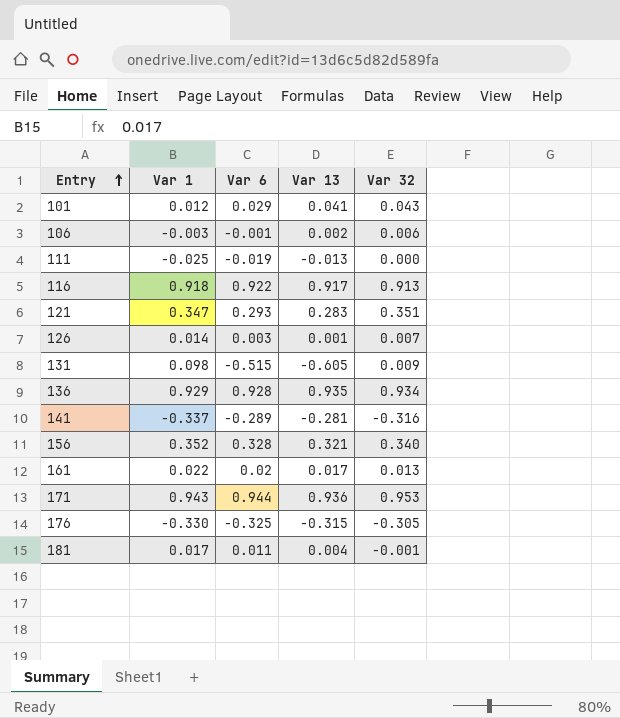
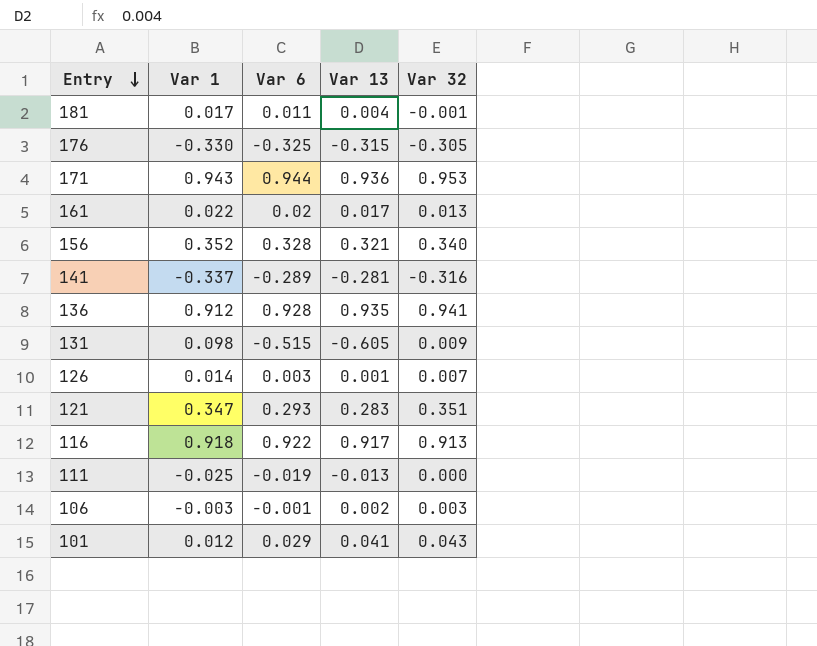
row order: Entry ascending -> Entry descending
136 | Var 1: 0.929 -> 0.912
136 | Var 32: 0.934 -> 0.941
106 | Var 32: 0.006 -> 0.003

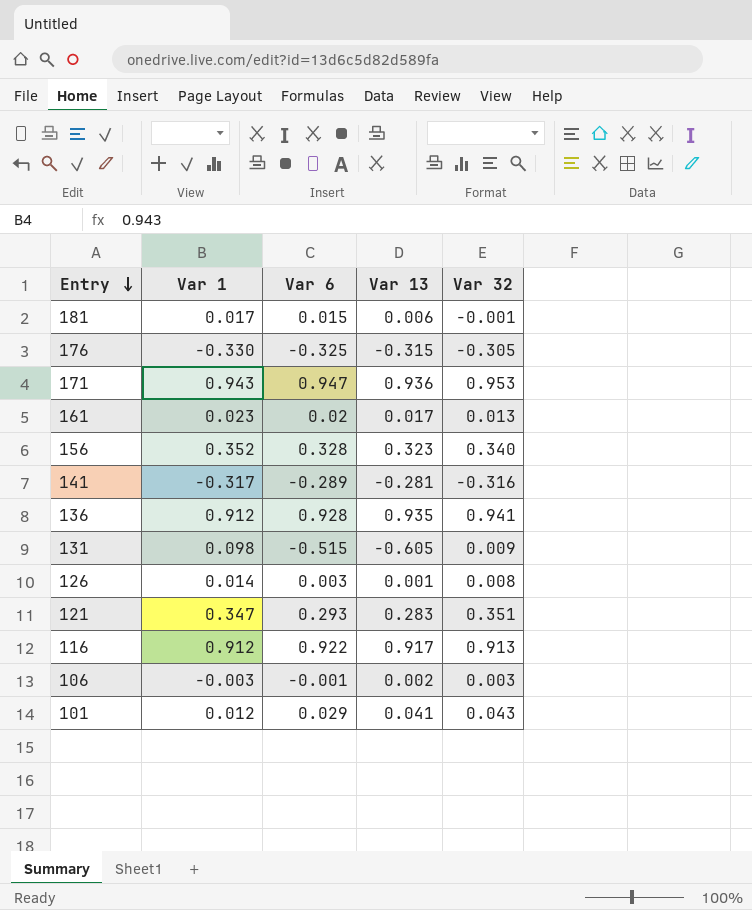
row 111: -0.025 | -0.019 | -0.013 | 0.000 -> none
181 | Var 6: 0.011 -> 0.015
181 | Var 13: 0.004 -> 0.006
171 | Var 6: 0.944 -> 0.947
161 | Var 1: 0.022 -> 0.023
156 | Var 13: 0.321 -> 0.323
141 | Var 1: -0.337 -> -0.317
126 | Var 32: 0.007 -> 0.008
116 | Var 1: 0.918 -> 0.912

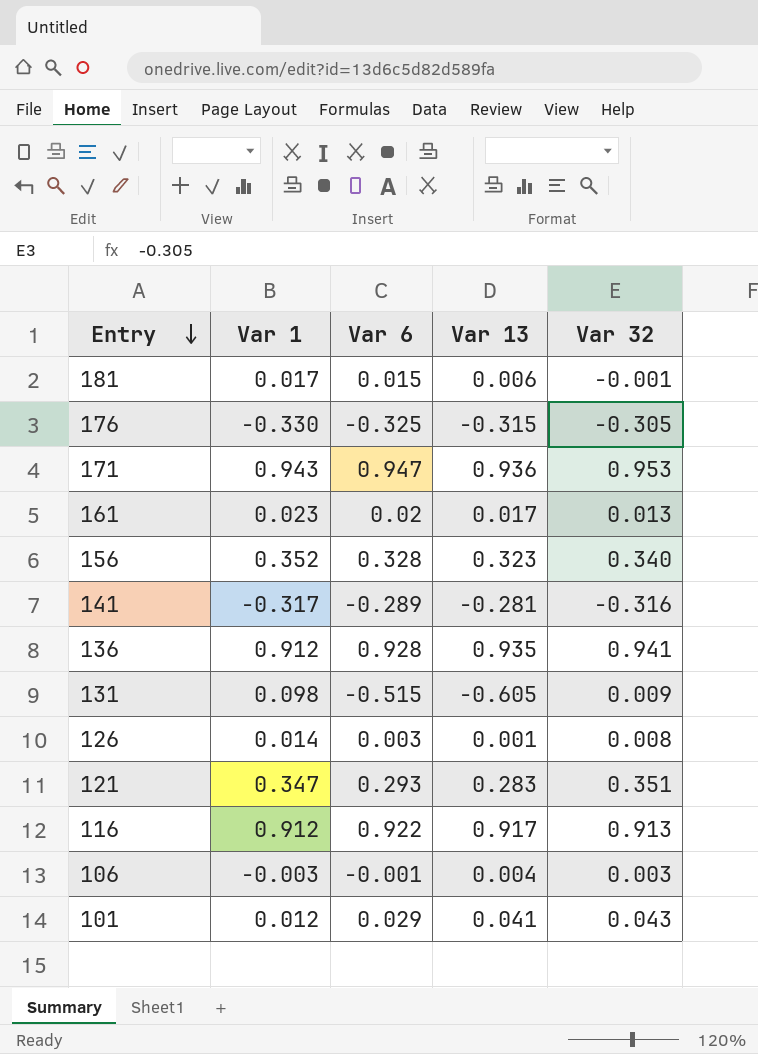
106 | Var 13: 0.002 -> 0.004

